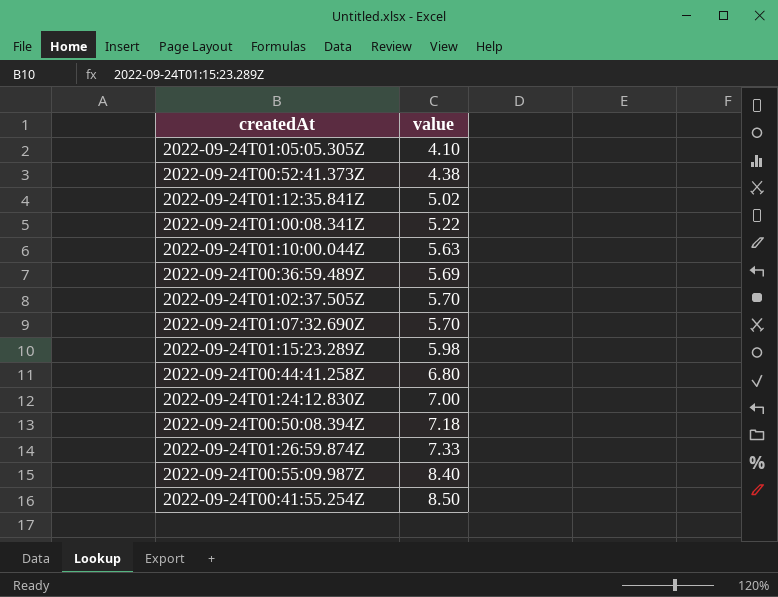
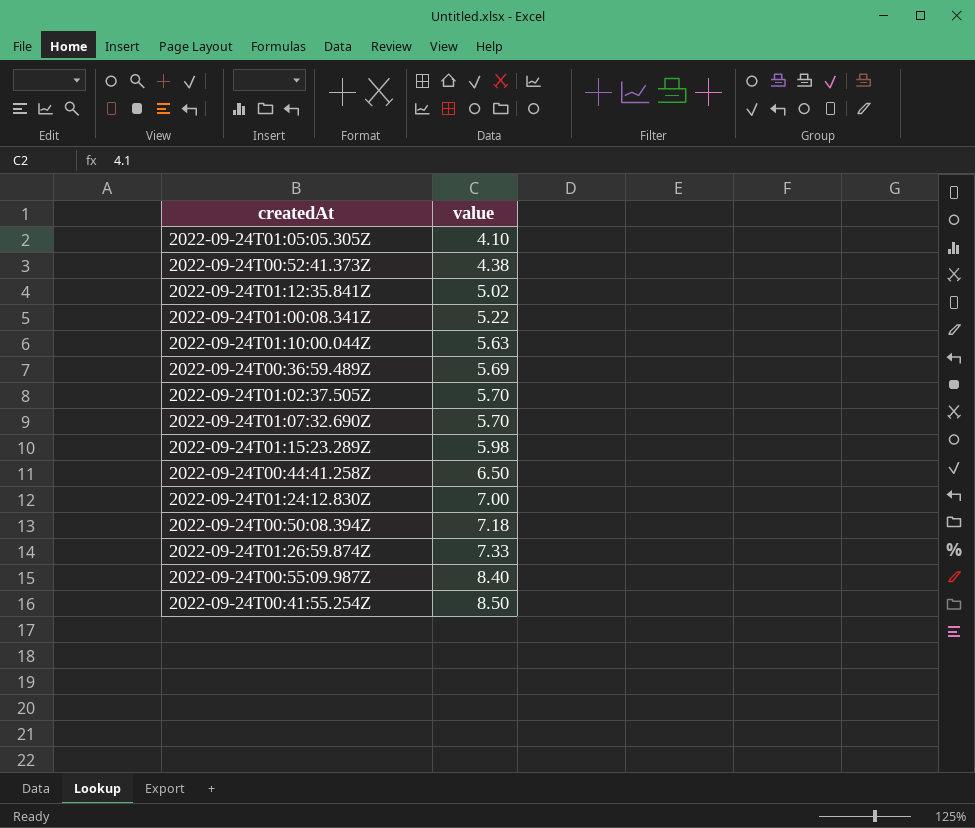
2022-09-24T00:44:41.258Z | value: 6.80 -> 6.50

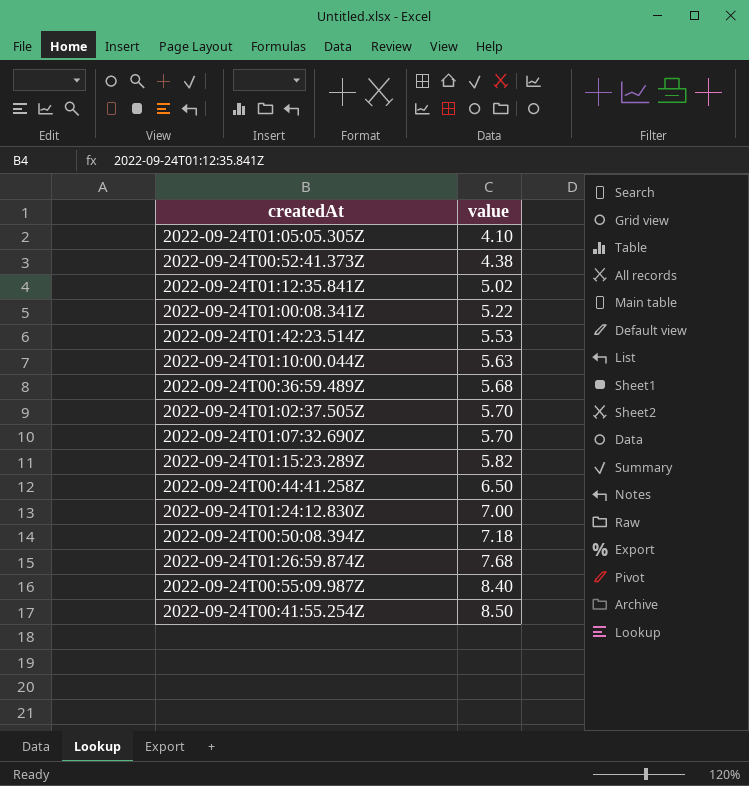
row 2022-09-24T01:42:23.514Z: none -> 5.53
2022-09-24T00:36:59.489Z | value: 5.69 -> 5.68
2022-09-24T01:15:23.289Z | value: 5.98 -> 5.82
2022-09-24T01:26:59.874Z | value: 7.33 -> 7.68

